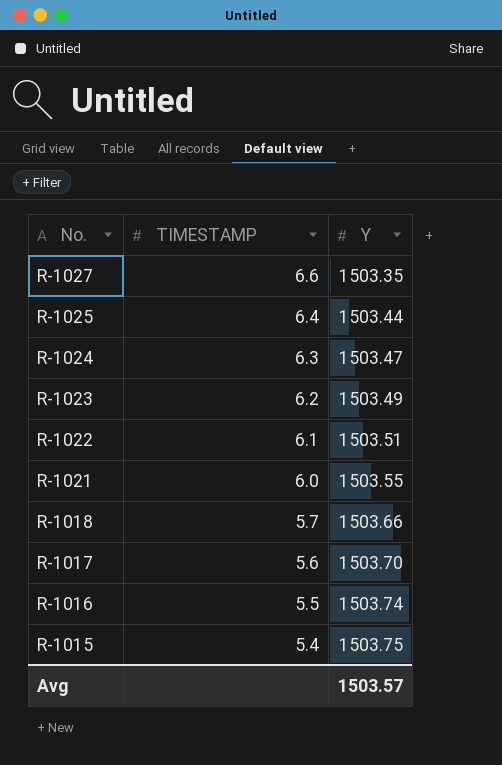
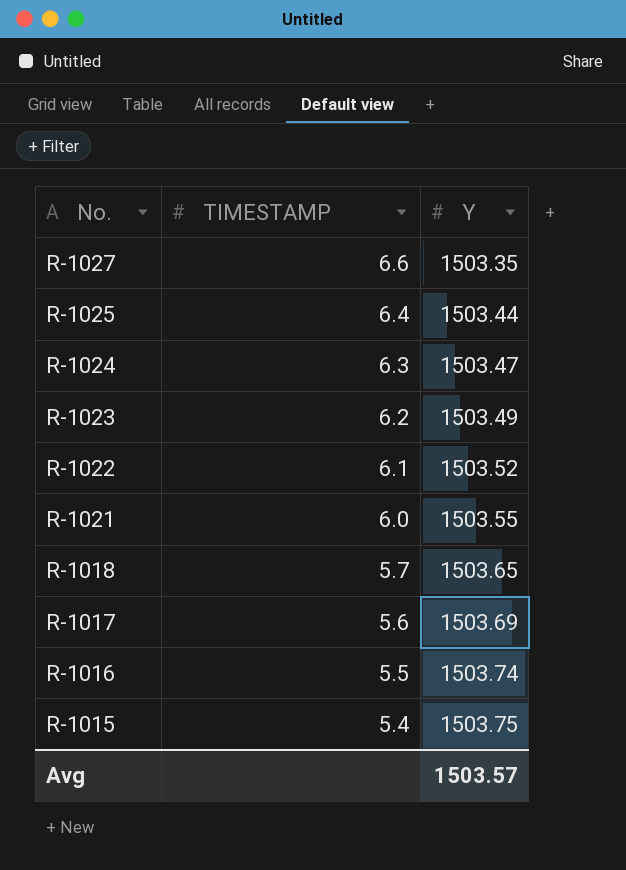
R-1022 | Y: 1503.51 -> 1503.52
R-1018 | Y: 1503.66 -> 1503.65
R-1017 | Y: 1503.70 -> 1503.69

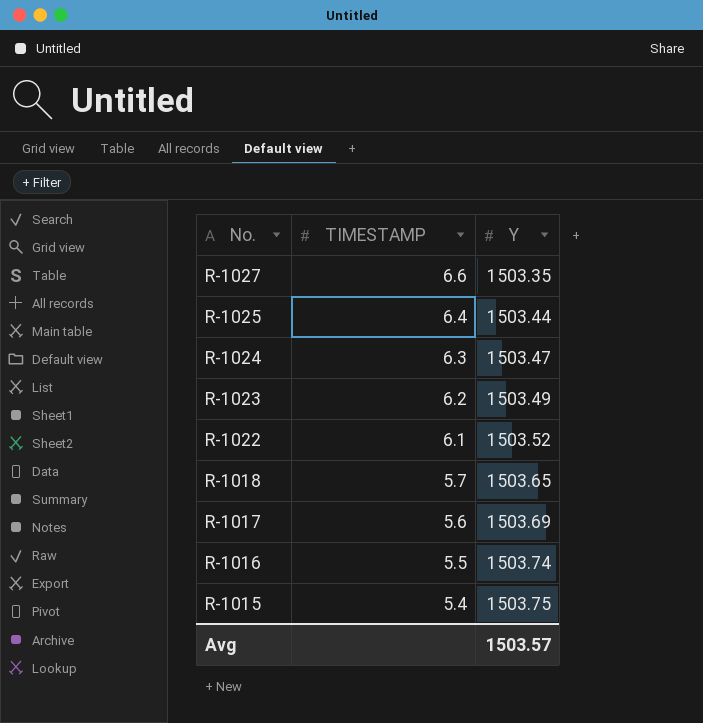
row R-1021: 6.0 | 1503.55 -> none

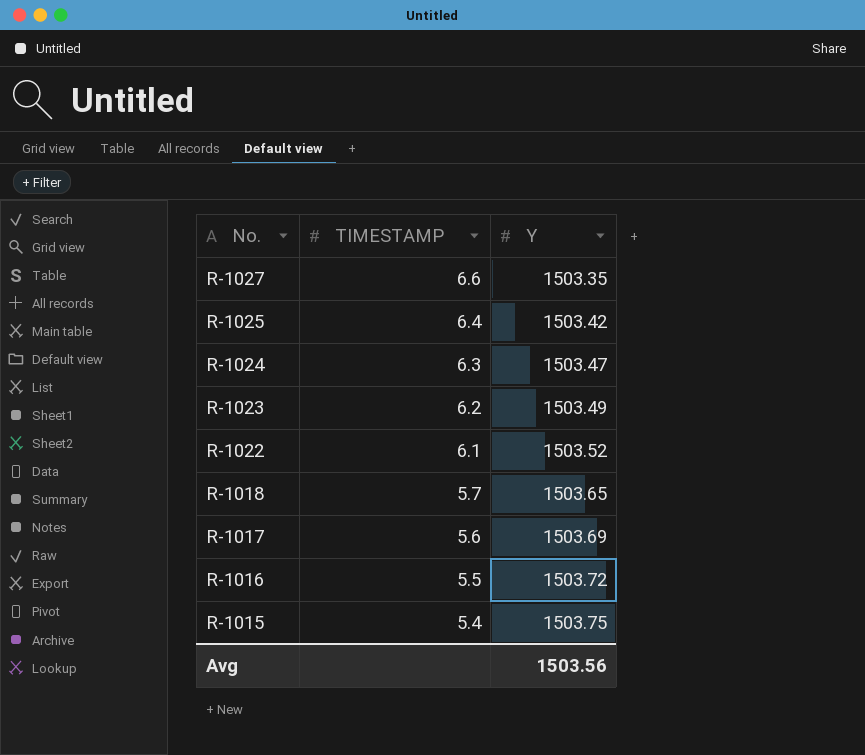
R-1025 | Y: 1503.44 -> 1503.42
R-1016 | Y: 1503.74 -> 1503.72
Avg | Y: 1503.57 -> 1503.56

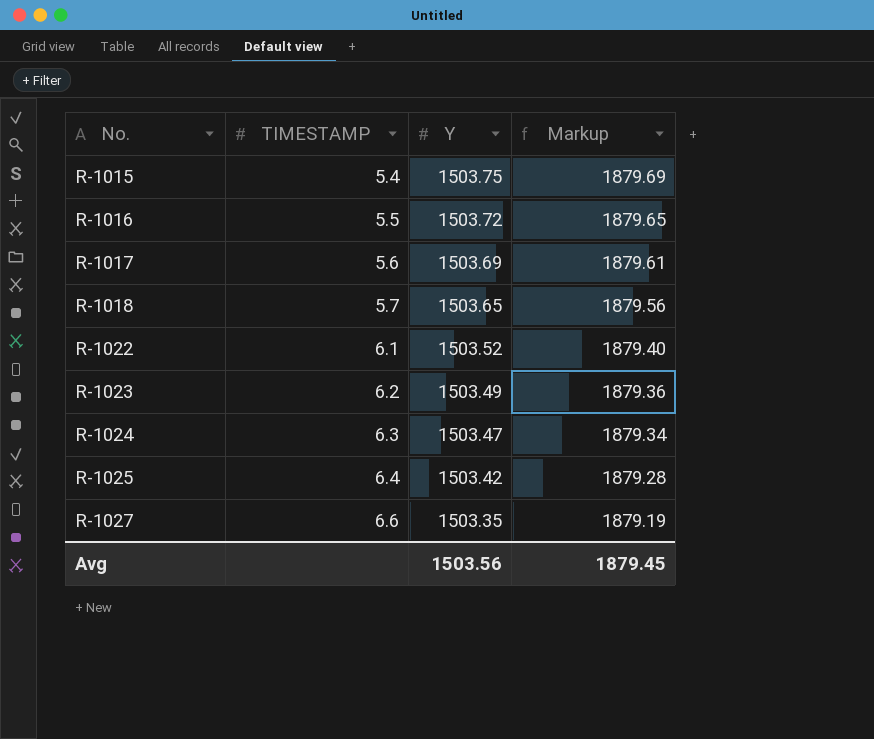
row order: No. descending -> No. ascending
column Markup | formula: none -> [Y] * 1.25

